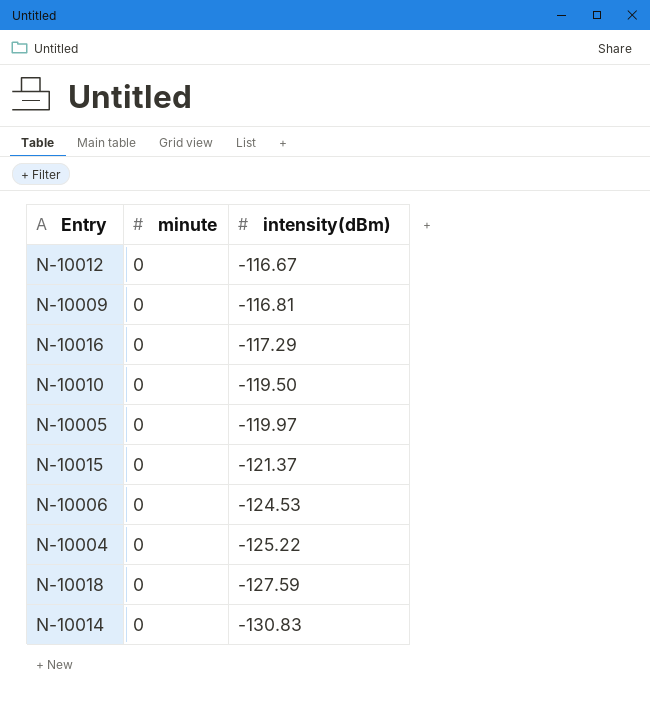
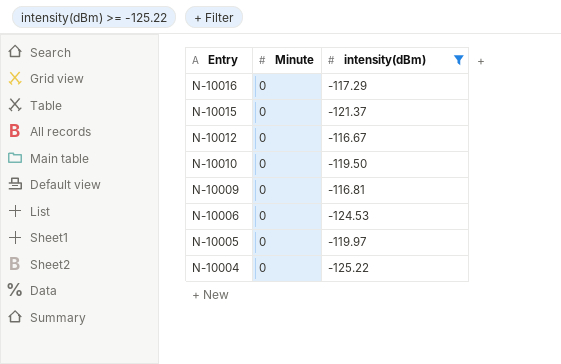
filter: none -> intensity(dBm) >= -125.22
row order: intensity(dBm) descending -> Entry descending
column name: minute -> Minute

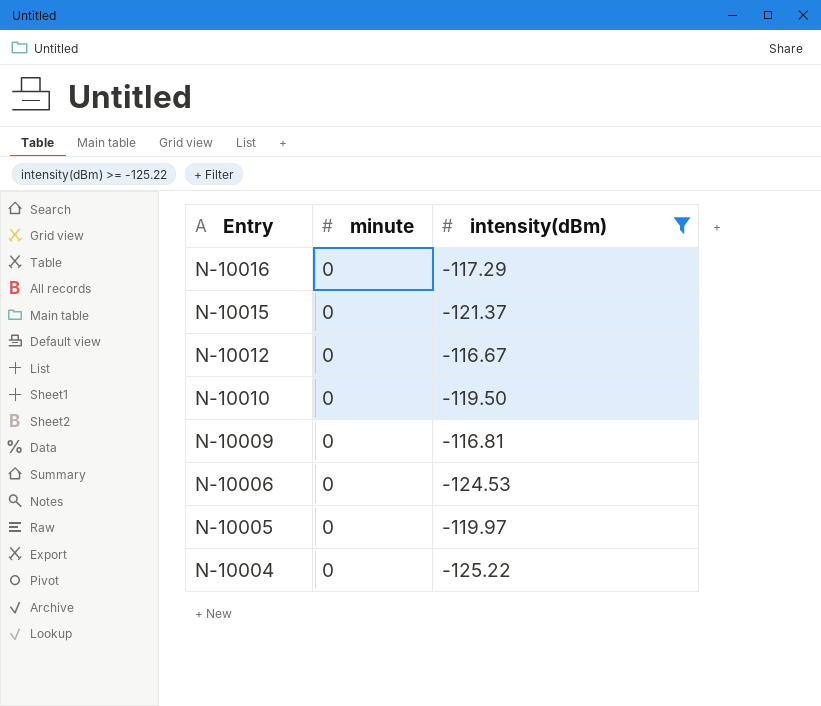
column name: Minute -> minute

